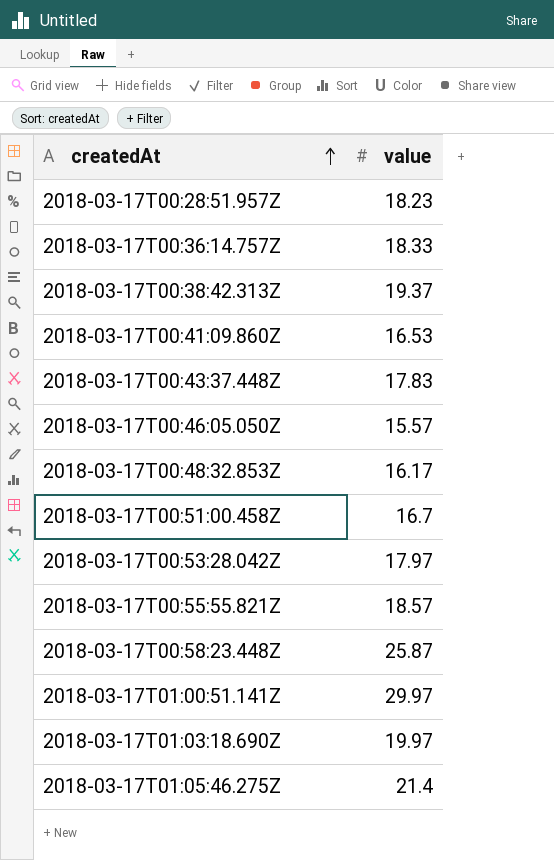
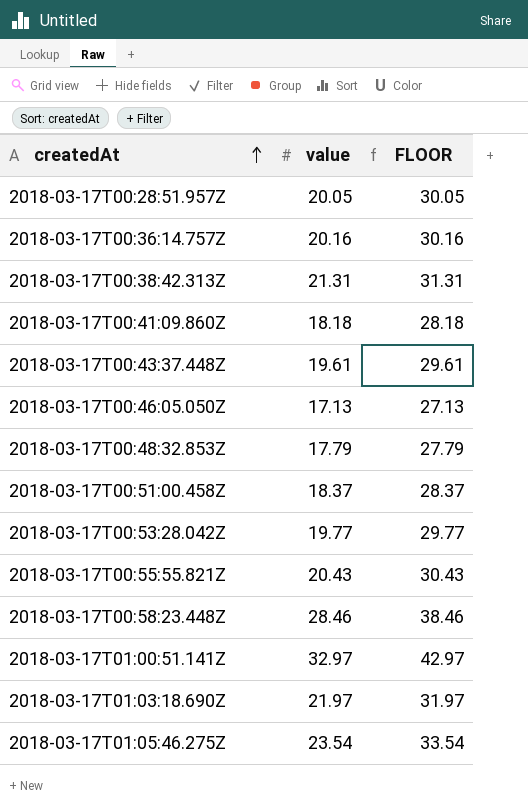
column FLOOR | formula: none -> [value] + 10
2018-03-17T00:28:51.957Z | value: 18.23 -> 20.05
2018-03-17T00:36:14.757Z | value: 18.33 -> 20.16
2018-03-17T00:38:42.313Z | value: 19.37 -> 21.31
2018-03-17T00:41:09.860Z | value: 16.53 -> 18.18
2018-03-17T00:43:37.448Z | value: 17.83 -> 19.61
2018-03-17T00:46:05.050Z | value: 15.57 -> 17.13
2018-03-17T00:48:32.853Z | value: 16.17 -> 17.79
2018-03-17T00:51:00.458Z | value: 16.7 -> 18.37
2018-03-17T00:53:28.042Z | value: 17.97 -> 19.77
2018-03-17T00:55:55.821Z | value: 18.57 -> 20.43
2018-03-17T00:58:23.448Z | value: 25.87 -> 28.46
2018-03-17T01:00:51.141Z | value: 29.97 -> 32.97
2018-03-17T01:03:18.690Z | value: 19.97 -> 21.97
2018-03-17T01:05:46.275Z | value: 21.4 -> 23.54

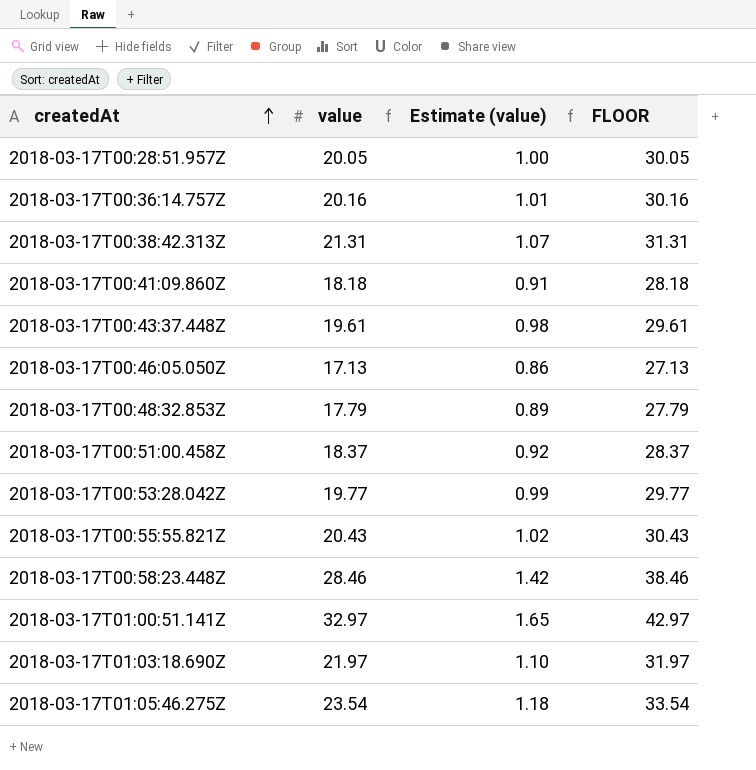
column Estimate (value) | formula: none -> [value] * 0.05

